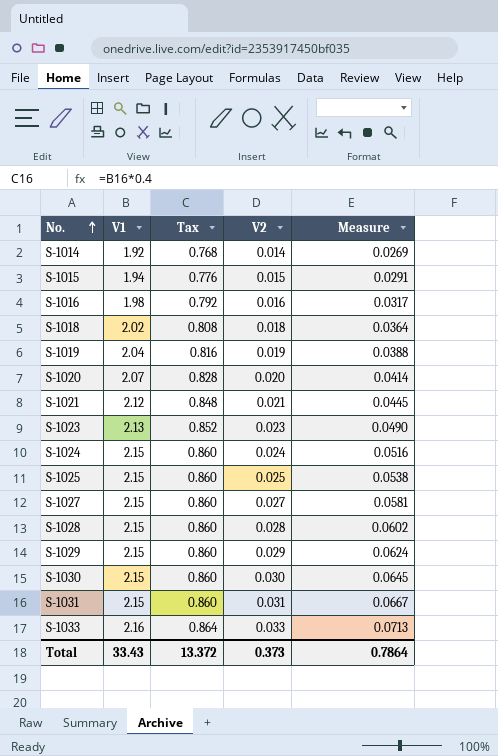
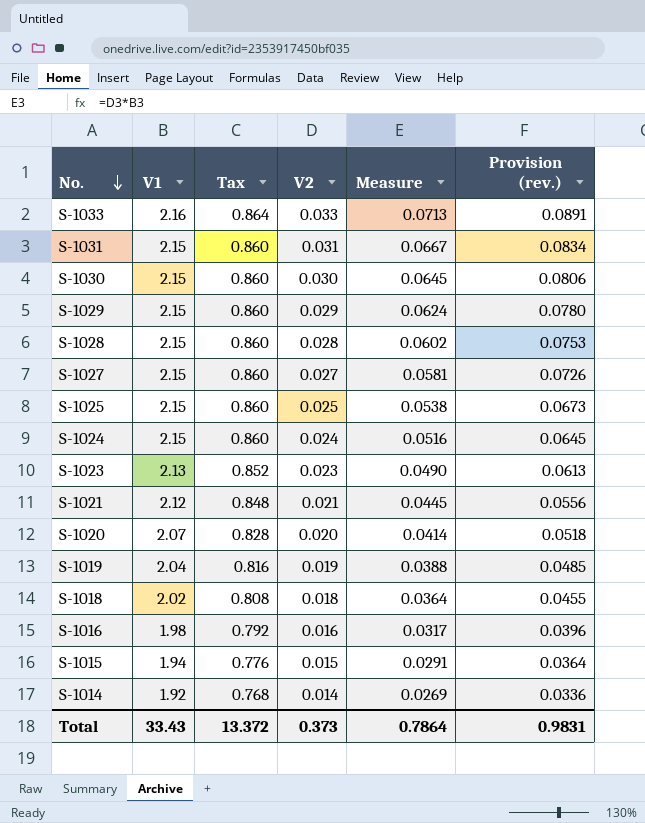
row order: No. ascending -> No. descending
column Provision (rev.) | formula: none -> [Measure] * 1.25

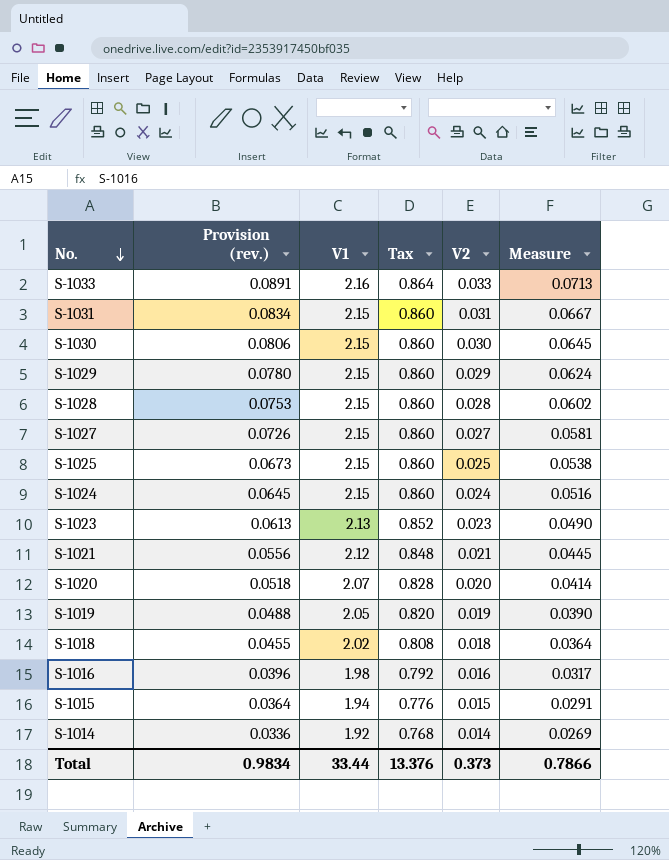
column Provision (rev.) | position: 6 -> 2
S-1019 | Provision (rev.): 0.0485 -> 0.0488
S-1019 | V1: 2.04 -> 2.05
S-1019 | Tax: 0.816 -> 0.820
S-1019 | Measure: 0.0388 -> 0.0390
Total | Provision (rev.): 0.9831 -> 0.9834
Total | V1: 33.43 -> 33.44
Total | Tax: 13.372 -> 13.376
Total | Measure: 0.7864 -> 0.7866

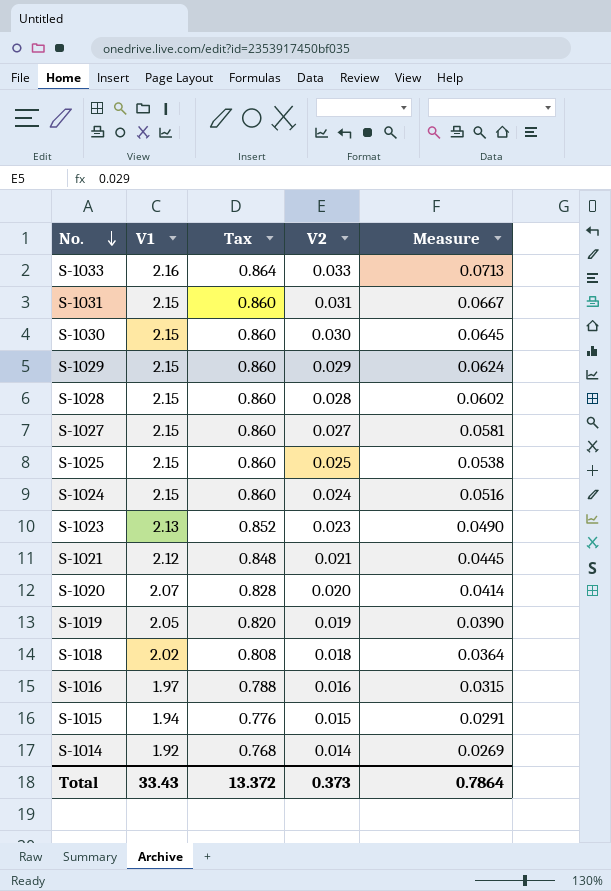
column Provision (rev.) | formula: [Measure] * 1.25 -> none
S-1016 | V1: 1.98 -> 1.97
S-1016 | Tax: 0.792 -> 0.788
S-1016 | Measure: 0.0317 -> 0.0315
Total | V1: 33.44 -> 33.43
Total | Tax: 13.376 -> 13.372
Total | Measure: 0.7866 -> 0.7864

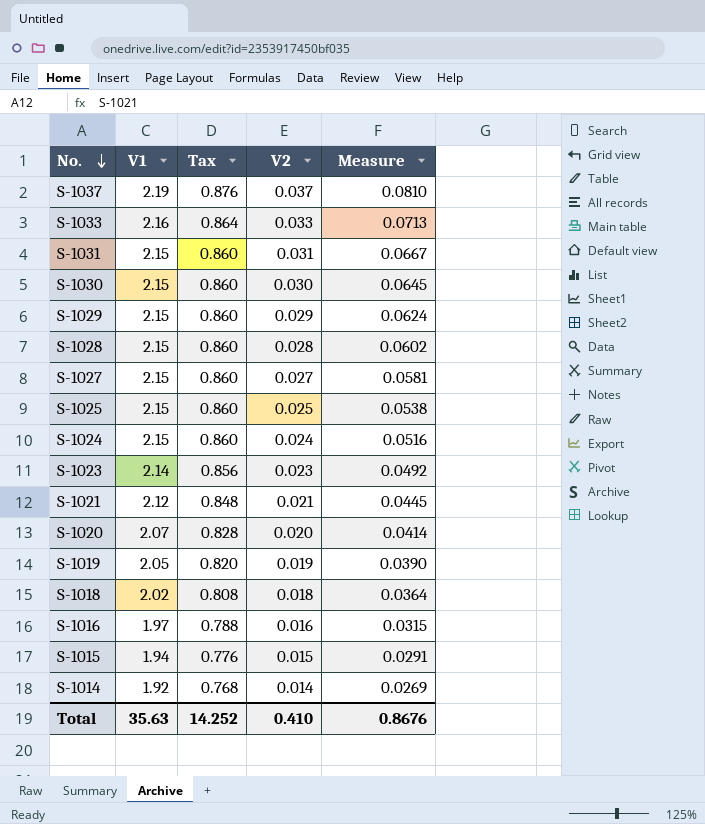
row S-1037: none -> 2.19 | 0.876 | 0.037 | 0.0810
S-1023 | V1: 2.13 -> 2.14
S-1023 | Tax: 0.852 -> 0.856
S-1023 | Measure: 0.0490 -> 0.0492
Total | V1: 33.43 -> 35.63
Total | Tax: 13.372 -> 14.252
Total | V2: 0.373 -> 0.410
Total | Measure: 0.7864 -> 0.8676

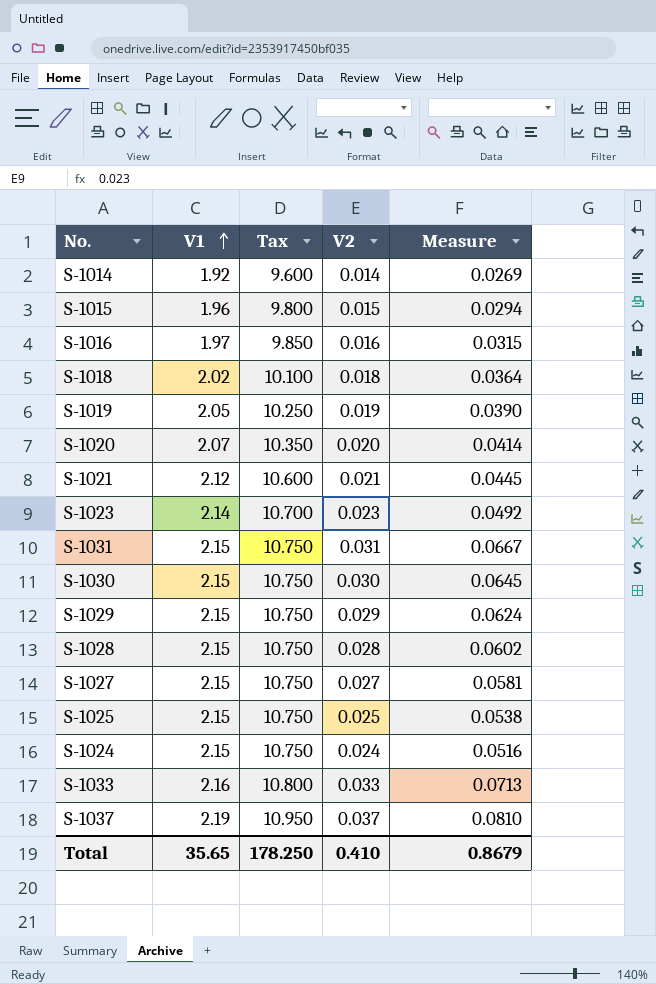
row order: No. descending -> V1 ascending
column Tax | formula: [V1] * 0.4 -> [V1] * 5
S-1015 | V1: 1.94 -> 1.96
S-1015 | Measure: 0.0291 -> 0.0294
Total | V1: 35.63 -> 35.65
Total | Tax: 14.252 -> 178.250
Total | Measure: 0.8676 -> 0.8679

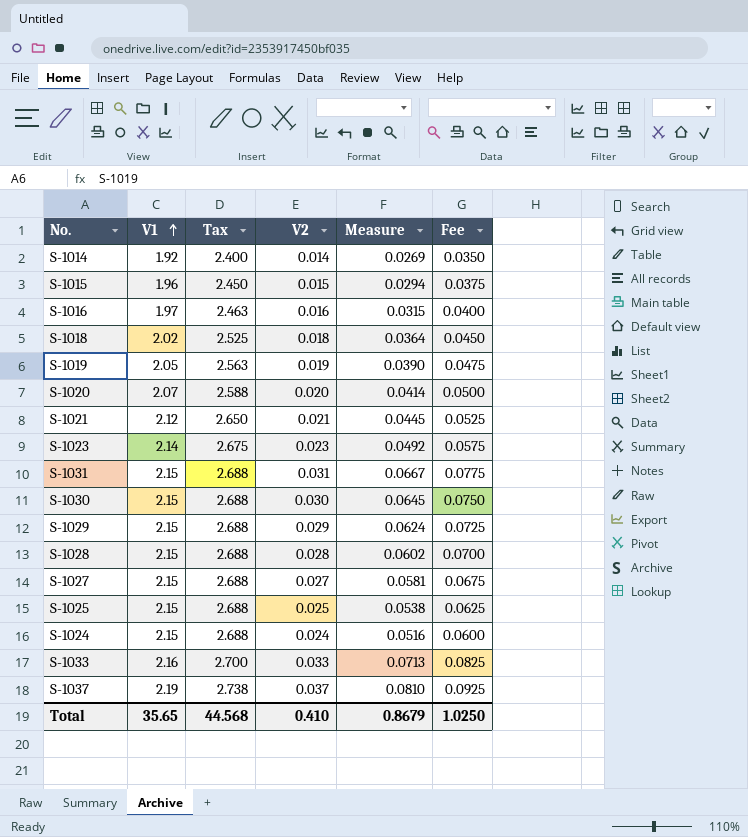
column Tax | formula: [V1] * 5 -> [V1] * 1.25
column Fee | formula: none -> [V2] * 2.5
Total | Tax: 178.250 -> 44.568

